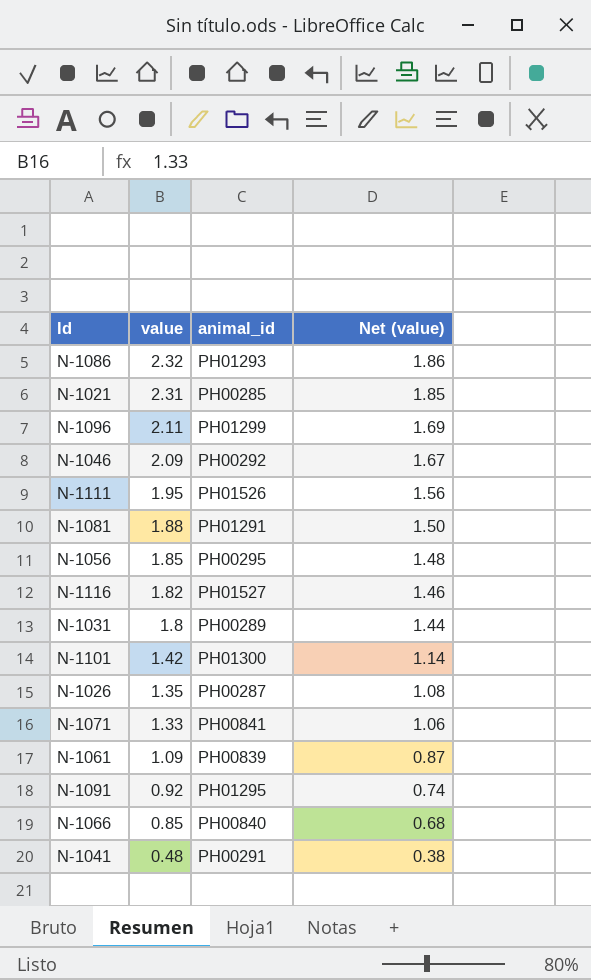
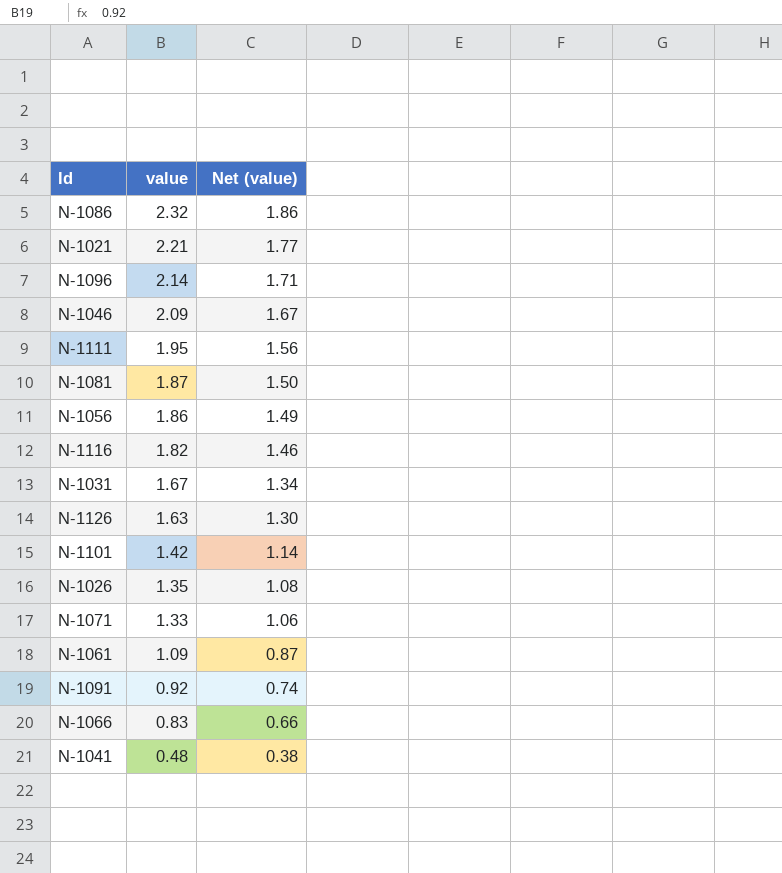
column animal_id | position: 3 -> none
N-1021 | value: 2.31 -> 2.21
N-1021 | Net (value): 1.85 -> 1.77
N-1096 | value: 2.11 -> 2.14
N-1096 | Net (value): 1.69 -> 1.71
N-1081 | value: 1.88 -> 1.87
N-1056 | value: 1.85 -> 1.86
N-1056 | Net (value): 1.48 -> 1.49
N-1031 | value: 1.8 -> 1.67
N-1031 | Net (value): 1.44 -> 1.34
row N-1126: none -> 1.63 | 1.30
N-1066 | value: 0.85 -> 0.83
N-1066 | Net (value): 0.68 -> 0.66

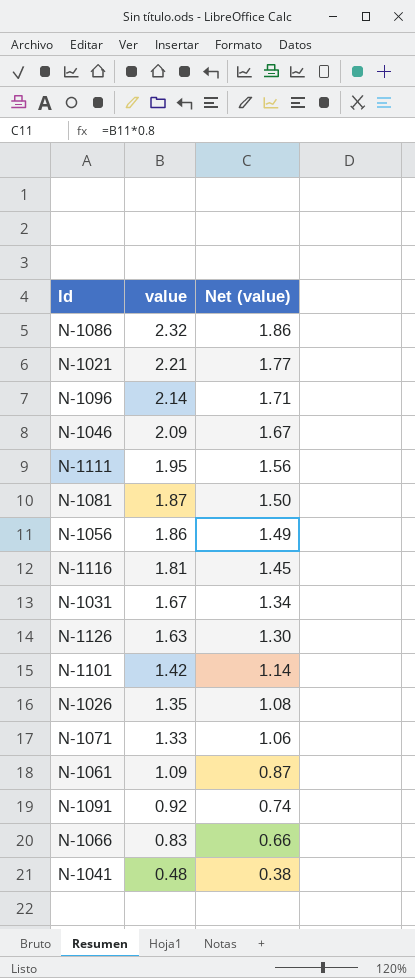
N-1116 | value: 1.82 -> 1.81
N-1116 | Net (value): 1.46 -> 1.45

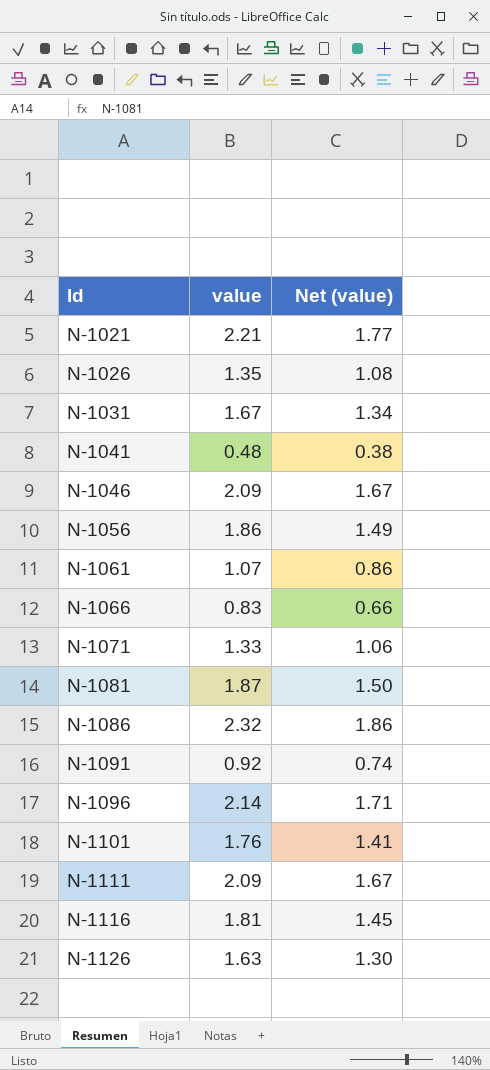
row order: value descending -> Id ascending
N-1061 | value: 1.09 -> 1.07
N-1061 | Net (value): 0.87 -> 0.86
N-1101 | value: 1.42 -> 1.76
N-1101 | Net (value): 1.14 -> 1.41
N-1111 | value: 1.95 -> 2.09
N-1111 | Net (value): 1.56 -> 1.67

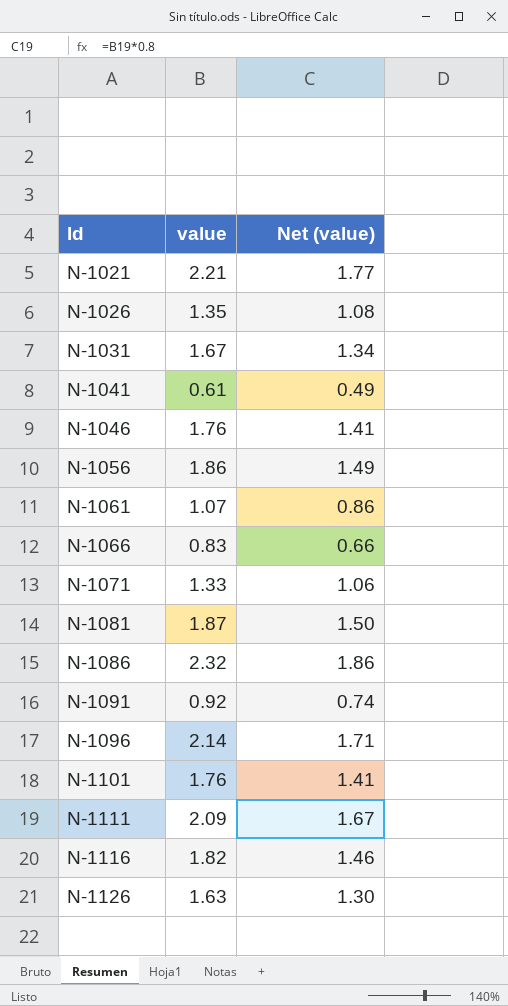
N-1041 | value: 0.48 -> 0.61
N-1041 | Net (value): 0.38 -> 0.49
N-1046 | value: 2.09 -> 1.76
N-1046 | Net (value): 1.67 -> 1.41
N-1116 | value: 1.81 -> 1.82
N-1116 | Net (value): 1.45 -> 1.46

